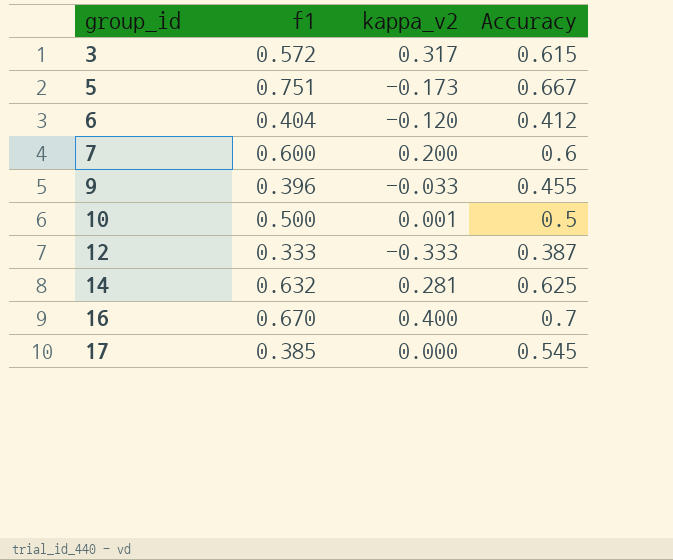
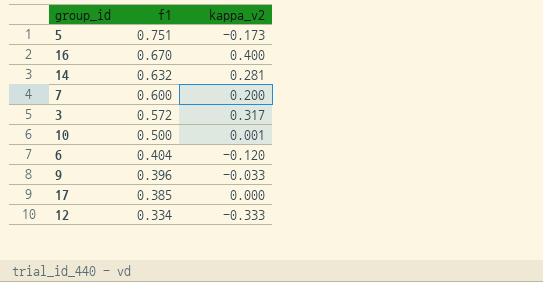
row order: group_id ascending -> f1 descending
column Accuracy | position: 4 -> none
12 | f1: 0.333 -> 0.334

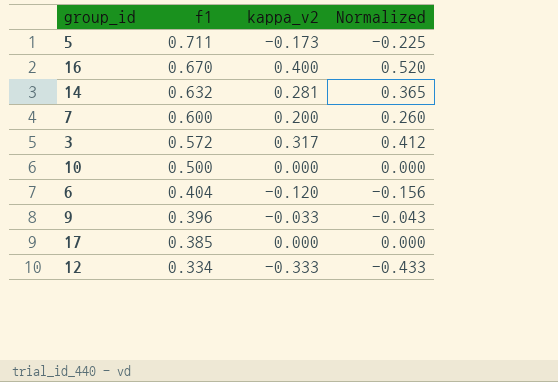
column Normalized | formula: none -> [kappa_v2] * 1.3
5 | f1: 0.751 -> 0.711
10 | kappa_v2: 0.001 -> 0.000

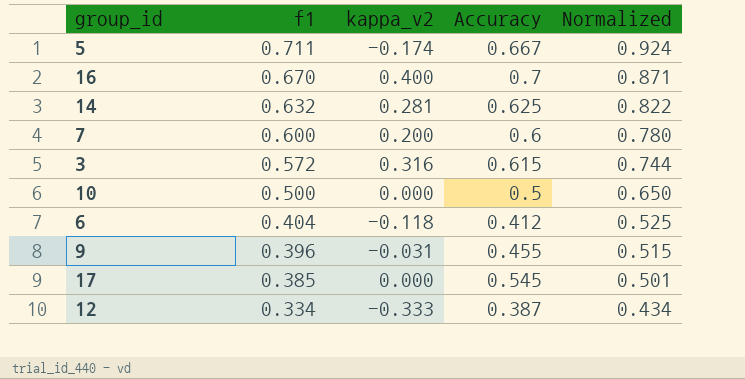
column Accuracy | position: none -> 4
column Normalized | formula: [kappa_v2] * 1.3 -> [f1] * 1.3
5 | kappa_v2: -0.173 -> -0.174
3 | kappa_v2: 0.317 -> 0.316
6 | kappa_v2: -0.120 -> -0.118
9 | kappa_v2: -0.033 -> -0.031

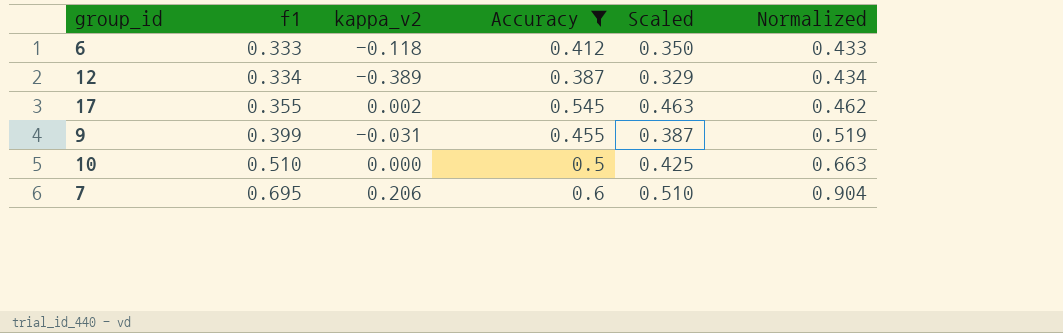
filter: none -> Accuracy <= 0.6
row order: f1 descending -> f1 ascending
column Scaled | formula: none -> [Accuracy] * 0.85
6 | f1: 0.404 -> 0.333
6 | Normalized: 0.525 -> 0.433
12 | kappa_v2: -0.333 -> -0.389
17 | f1: 0.385 -> 0.355
17 | kappa_v2: 0.000 -> 0.002
17 | Normalized: 0.501 -> 0.462
9 | f1: 0.396 -> 0.399
9 | Normalized: 0.515 -> 0.519
10 | f1: 0.500 -> 0.510
10 | Normalized: 0.650 -> 0.663
7 | f1: 0.600 -> 0.695
7 | kappa_v2: 0.200 -> 0.206
7 | Normalized: 0.780 -> 0.904

